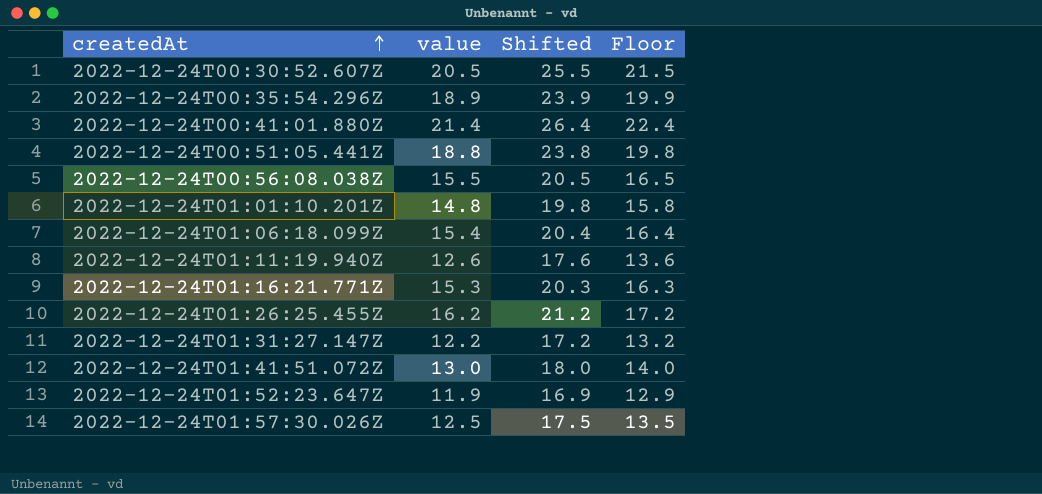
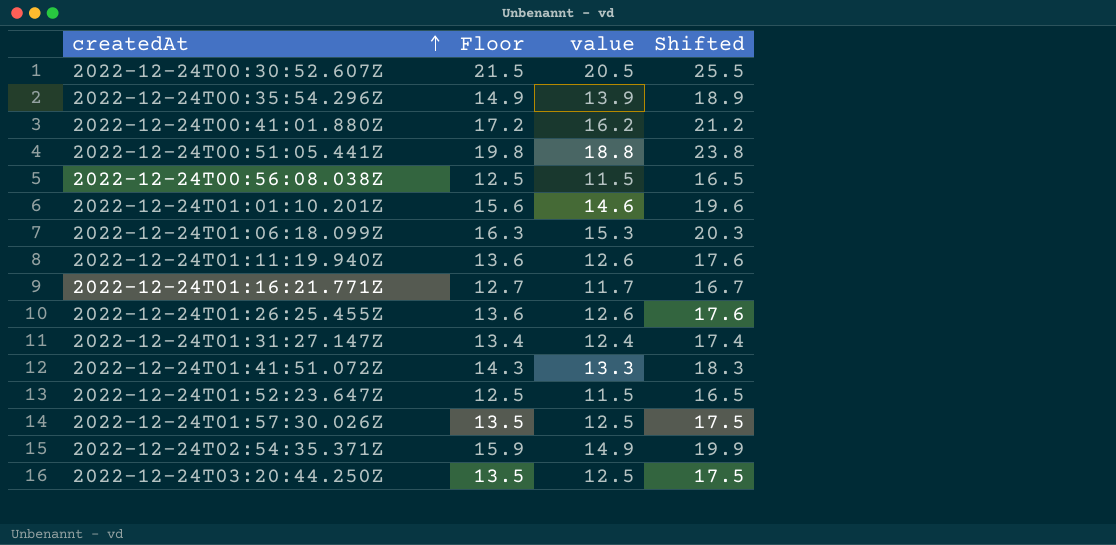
column Floor | position: 4 -> 2
2022-12-24T00:35:54.296Z | Floor: 19.9 -> 14.9
2022-12-24T00:35:54.296Z | value: 18.9 -> 13.9
2022-12-24T00:35:54.296Z | Shifted: 23.9 -> 18.9
2022-12-24T00:41:01.880Z | Floor: 22.4 -> 17.2
2022-12-24T00:41:01.880Z | value: 21.4 -> 16.2
2022-12-24T00:41:01.880Z | Shifted: 26.4 -> 21.2
2022-12-24T00:56:08.038Z | Floor: 16.5 -> 12.5
2022-12-24T00:56:08.038Z | value: 15.5 -> 11.5
2022-12-24T00:56:08.038Z | Shifted: 20.5 -> 16.5
2022-12-24T01:01:10.201Z | Floor: 15.8 -> 15.6
2022-12-24T01:01:10.201Z | value: 14.8 -> 14.6
2022-12-24T01:01:10.201Z | Shifted: 19.8 -> 19.6
2022-12-24T01:06:18.099Z | Floor: 16.4 -> 16.3
2022-12-24T01:06:18.099Z | value: 15.4 -> 15.3
2022-12-24T01:06:18.099Z | Shifted: 20.4 -> 20.3
2022-12-24T01:16:21.771Z | Floor: 16.3 -> 12.7
2022-12-24T01:16:21.771Z | value: 15.3 -> 11.7
2022-12-24T01:16:21.771Z | Shifted: 20.3 -> 16.7
2022-12-24T01:26:25.455Z | Floor: 17.2 -> 13.6
2022-12-24T01:26:25.455Z | value: 16.2 -> 12.6
2022-12-24T01:26:25.455Z | Shifted: 21.2 -> 17.6
2022-12-24T01:31:27.147Z | Floor: 13.2 -> 13.4
2022-12-24T01:31:27.147Z | value: 12.2 -> 12.4
2022-12-24T01:31:27.147Z | Shifted: 17.2 -> 17.4
2022-12-24T01:41:51.072Z | Floor: 14.0 -> 14.3
2022-12-24T01:41:51.072Z | value: 13.0 -> 13.3
2022-12-24T01:41:51.072Z | Shifted: 18.0 -> 18.3
2022-12-24T01:52:23.647Z | Floor: 12.9 -> 12.5
2022-12-24T01:52:23.647Z | value: 11.9 -> 11.5
2022-12-24T01:52:23.647Z | Shifted: 16.9 -> 16.5
row 2022-12-24T02:54:35.371Z: none -> 15.9 | 14.9 | 19.9
row 2022-12-24T03:20:44.250Z: none -> 13.5 | 12.5 | 17.5

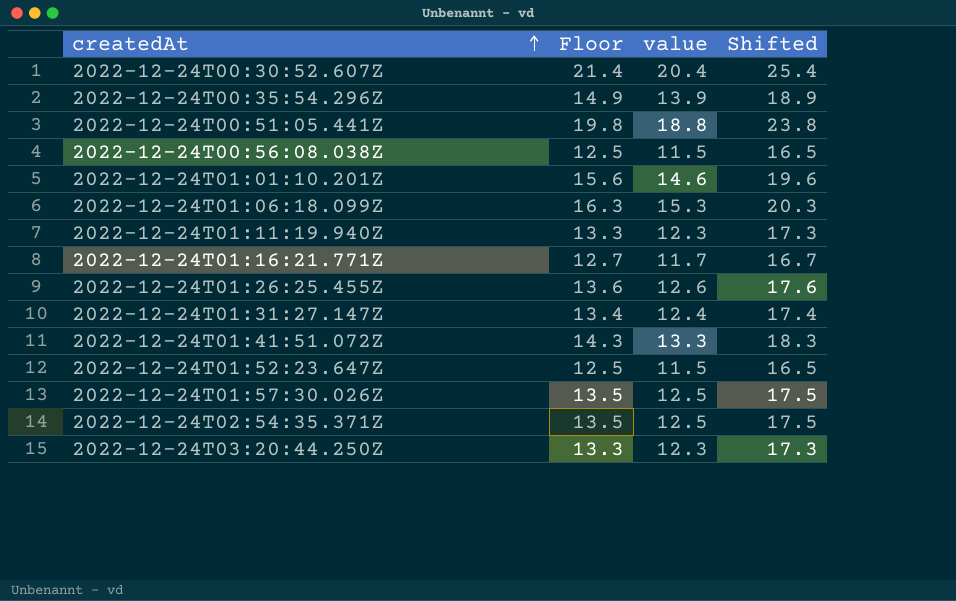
row 2022-12-24T00:41:01.880Z: 17.2 | 16.2 | 21.2 -> none
2022-12-24T00:30:52.607Z | Floor: 21.5 -> 21.4
2022-12-24T00:30:52.607Z | value: 20.5 -> 20.4
2022-12-24T00:30:52.607Z | Shifted: 25.5 -> 25.4
2022-12-24T01:11:19.940Z | Floor: 13.6 -> 13.3
2022-12-24T01:11:19.940Z | value: 12.6 -> 12.3
2022-12-24T01:11:19.940Z | Shifted: 17.6 -> 17.3
2022-12-24T02:54:35.371Z | Floor: 15.9 -> 13.5
2022-12-24T02:54:35.371Z | value: 14.9 -> 12.5
2022-12-24T02:54:35.371Z | Shifted: 19.9 -> 17.5
2022-12-24T03:20:44.250Z | Floor: 13.5 -> 13.3
2022-12-24T03:20:44.250Z | value: 12.5 -> 12.3
2022-12-24T03:20:44.250Z | Shifted: 17.5 -> 17.3

